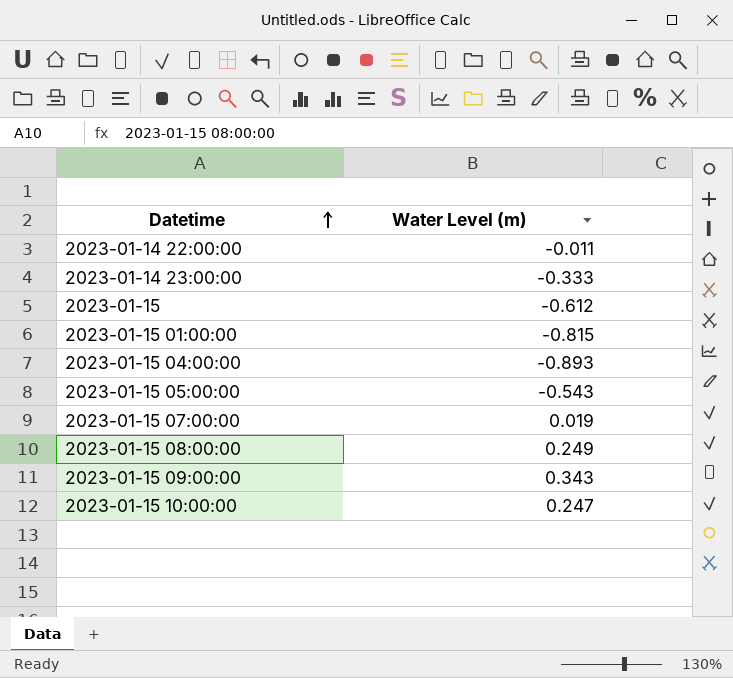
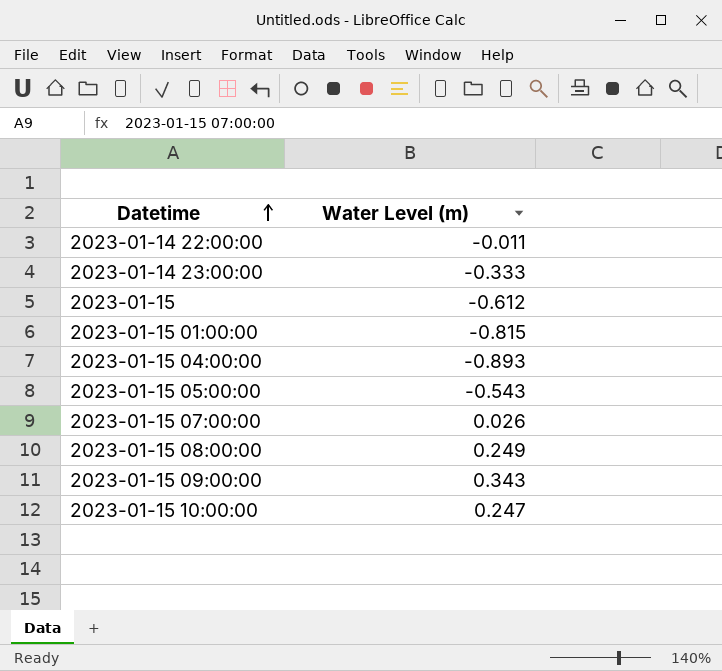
2023-01-15 07:00:00 | Water Level (m): 0.019 -> 0.026

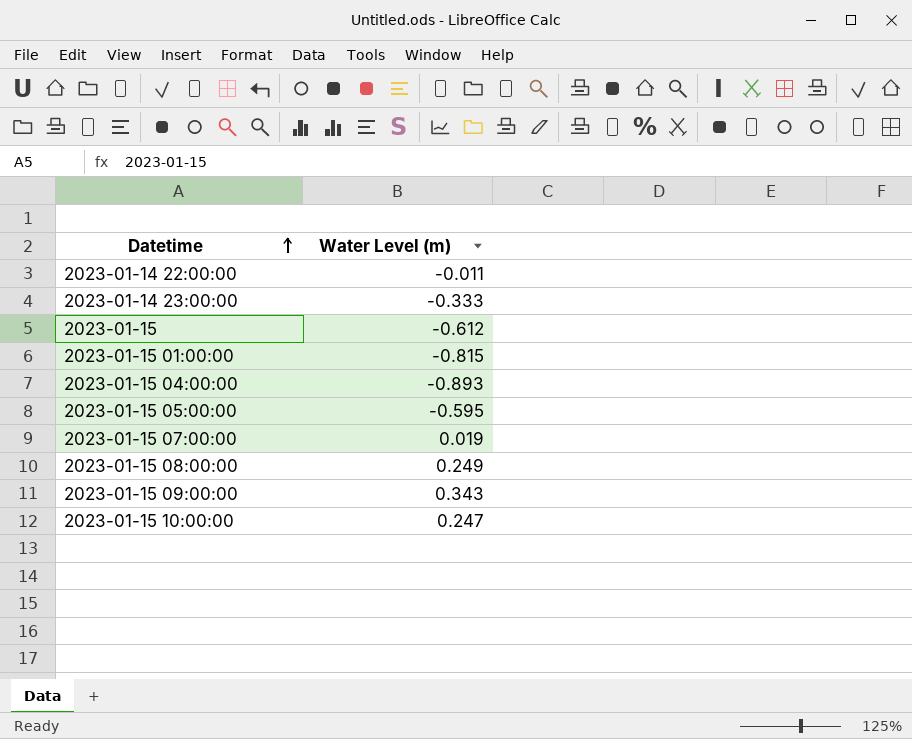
2023-01-15 05:00:00 | Water Level (m): -0.543 -> -0.595
2023-01-15 07:00:00 | Water Level (m): 0.026 -> 0.019

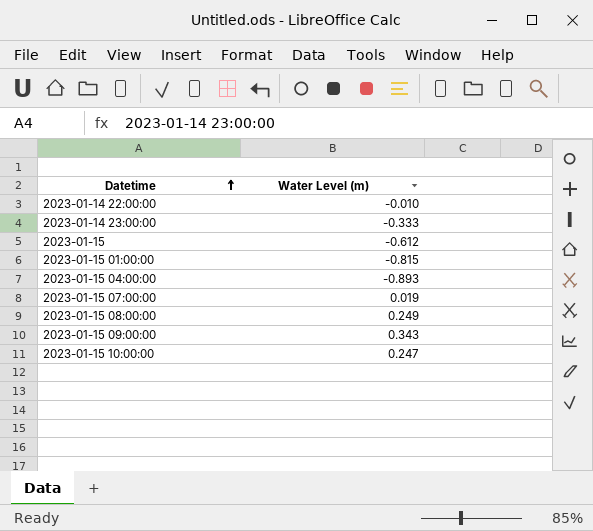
row 2023-01-15 05:00:00: -0.595 -> none
2023-01-14 22:00:00 | Water Level (m): -0.011 -> -0.010

